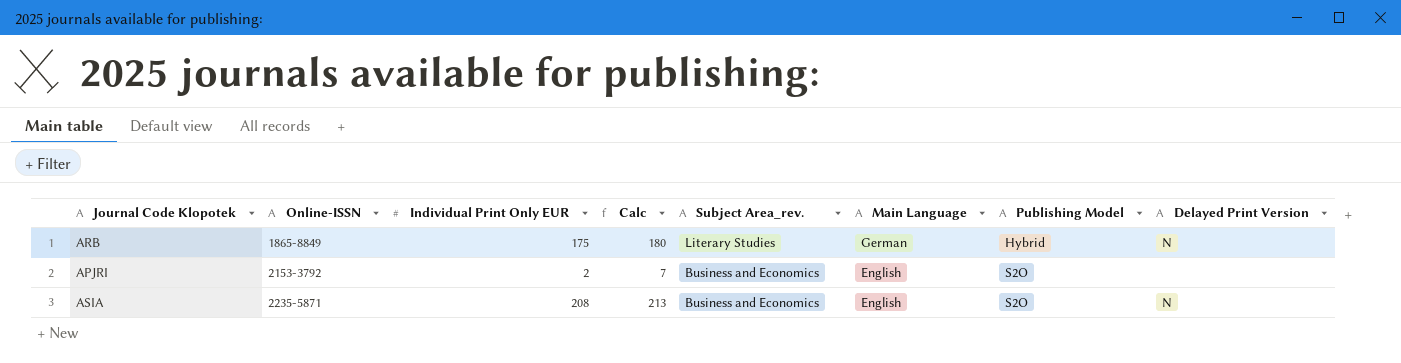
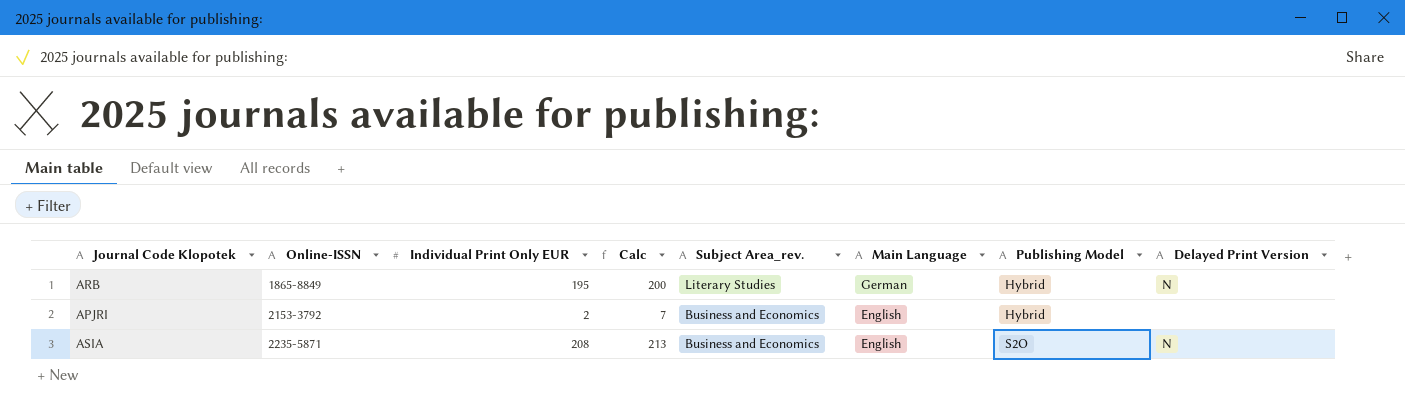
ARB | Individual Print Only EUR: 175 -> 195
ARB | Calc: 180 -> 200
APJRI | Publishing Model: S2O -> Hybrid

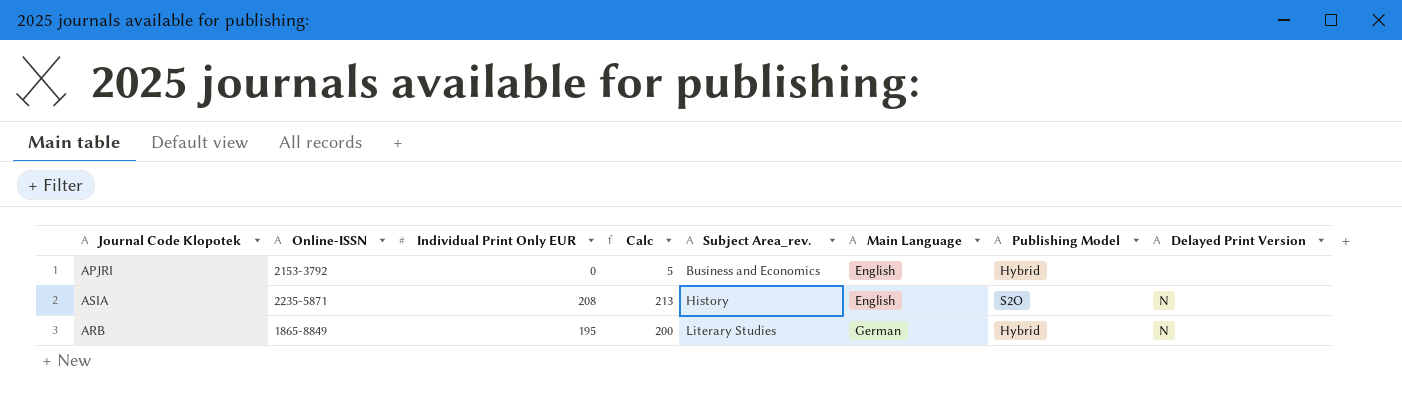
row order: Online-ISSN ascending -> Subject Area_rev. ascending
APJRI | Individual Print Only EUR: 2 -> 0
APJRI | Calc: 7 -> 5
ASIA | Subject Area_rev.: Business and Economics -> History

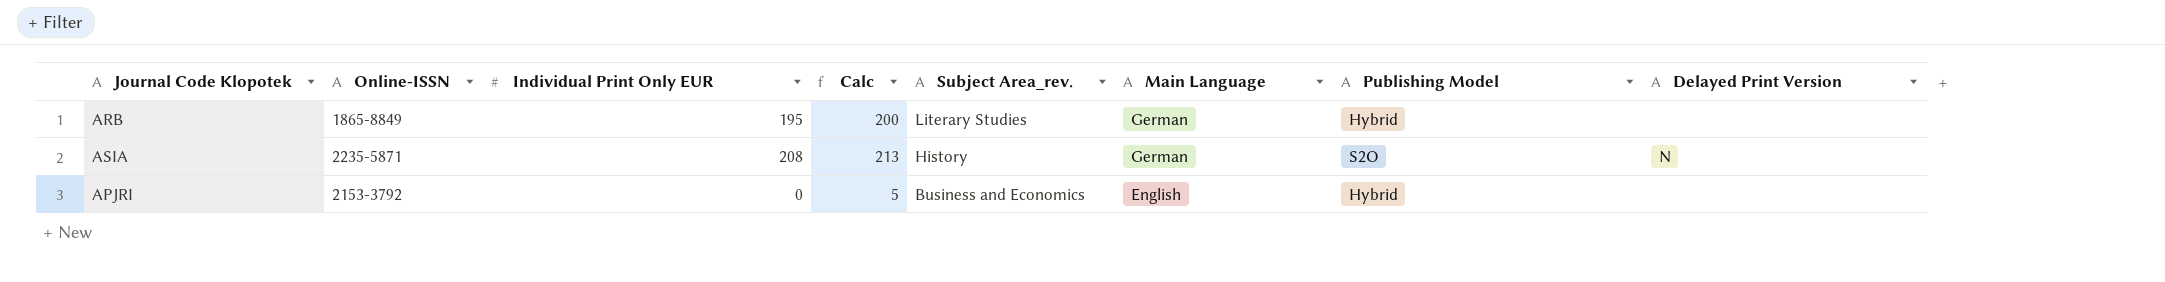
row order: Subject Area_rev. ascending -> Subject Area_rev. descending
ARB | Delayed Print Version: N -> none
ASIA | Main Language: English -> German

